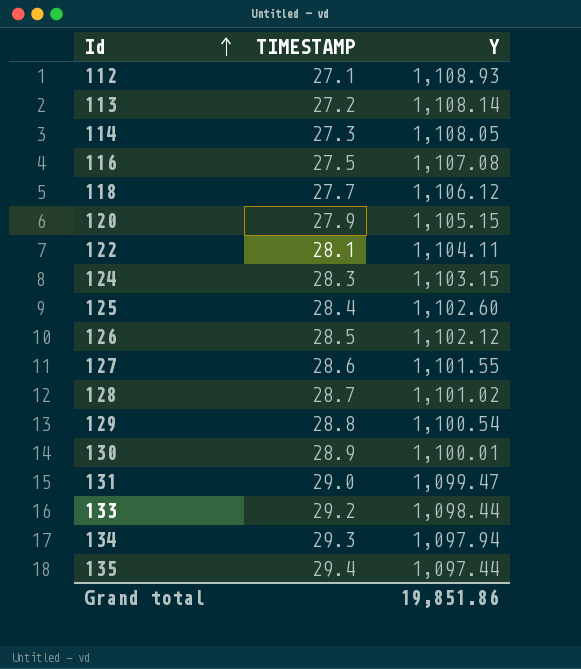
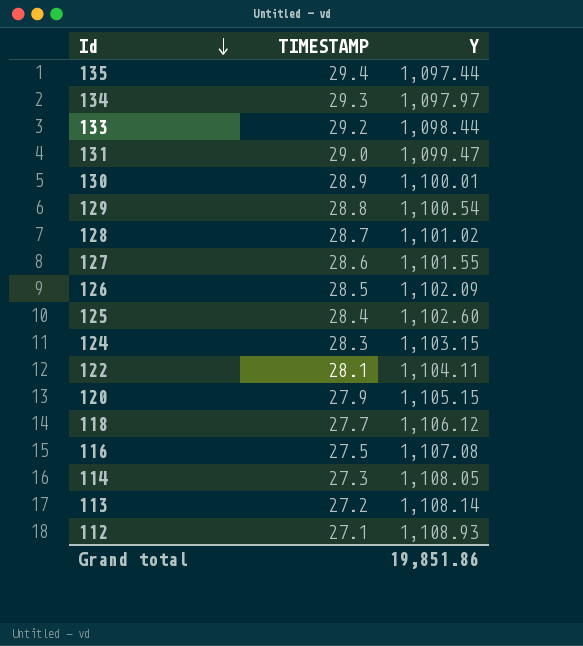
row order: Id ascending -> Id descending
134 | Y: 1,097.94 -> 1,097.97
126 | Y: 1,102.12 -> 1,102.09

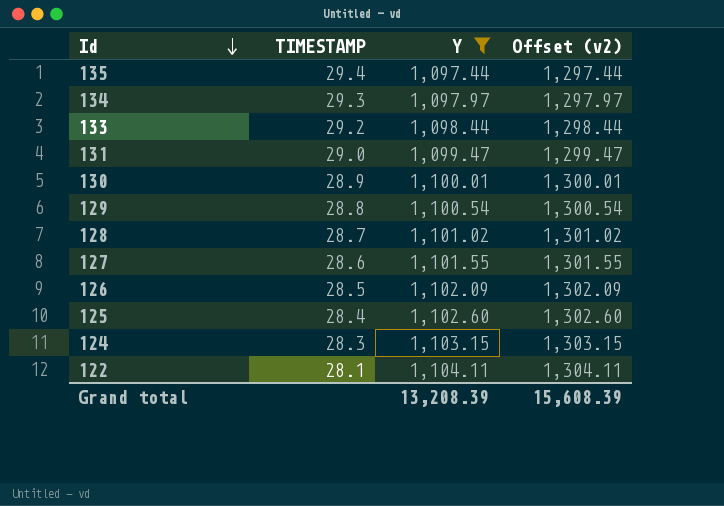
filter: none -> Y <= 1,104.11
column Offset (v2) | formula: none -> [Y] + 200
Grand total | Y: 19,851.86 -> 13,208.39

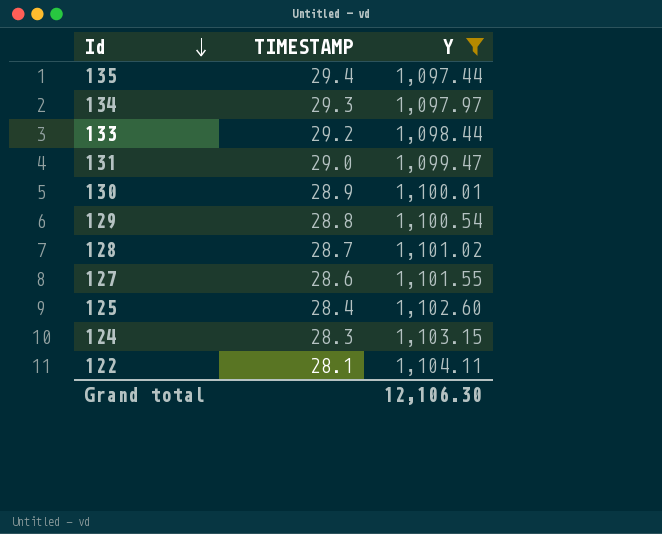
column Offset (v2) | formula: [Y] + 200 -> none
row 126: 28.5 | 1,102.09 | 1,302.09 -> none
Grand total | Y: 13,208.39 -> 12,106.30

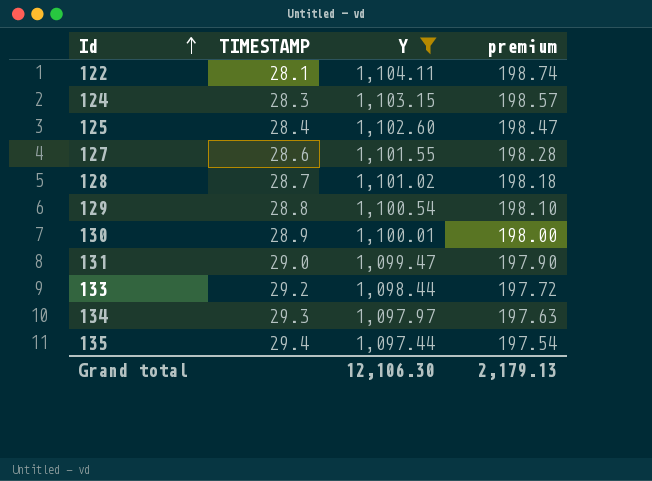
row order: Id descending -> Id ascending
column premium | formula: none -> [Y] * 0.18

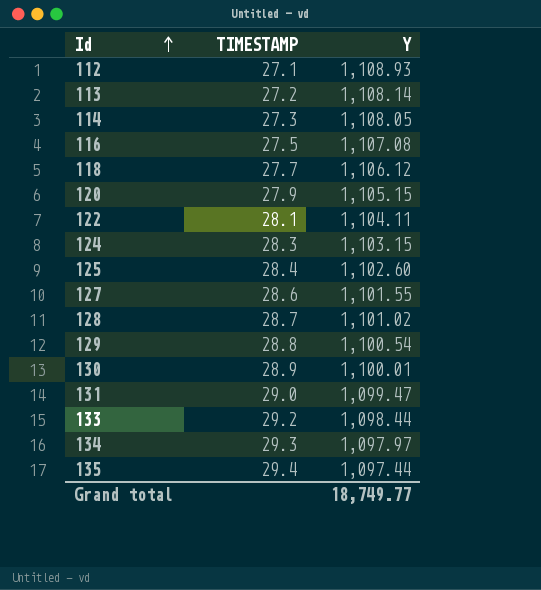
filter: Y <= 1,104.11 -> none
column premium | formula: [Y] * 0.18 -> none
Grand total | Y: 12,106.30 -> 18,749.77

